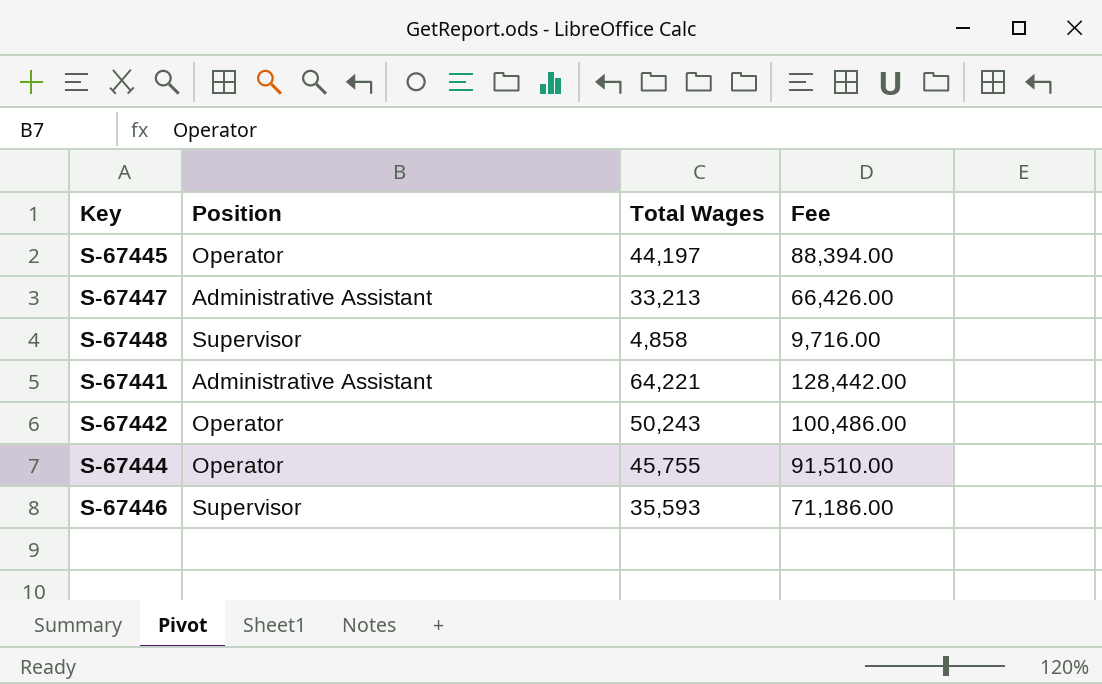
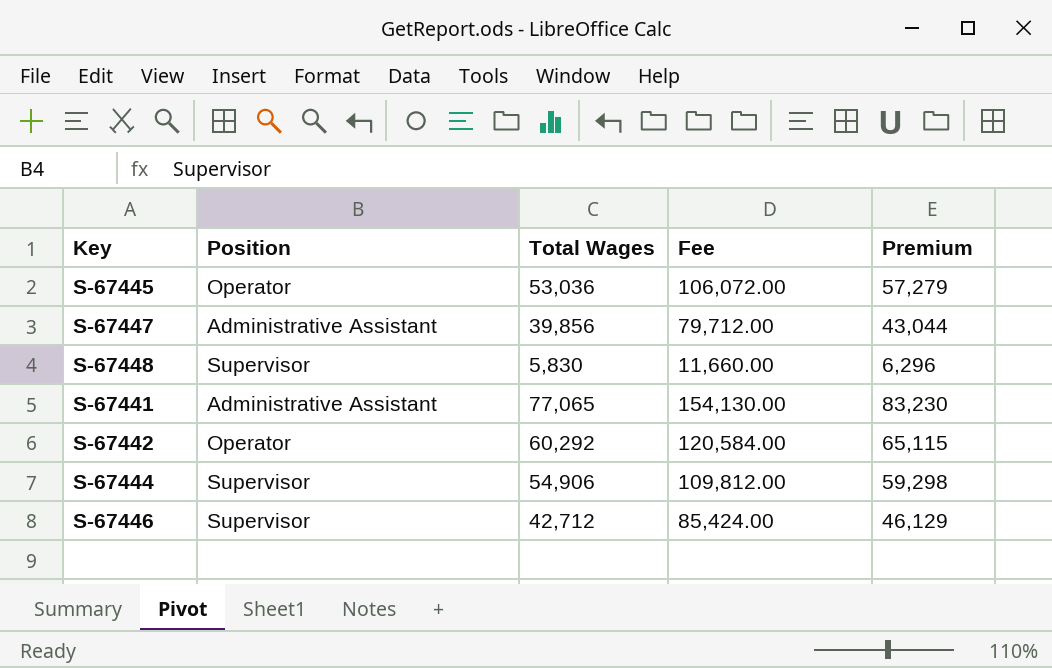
column Premium | formula: none -> [Total Wages] * 1.08
S-67445 | Total Wages: 44,197 -> 53,036
S-67445 | Fee: 88,394.00 -> 106,072.00
S-67447 | Total Wages: 33,213 -> 39,856
S-67447 | Fee: 66,426.00 -> 79,712.00
S-67448 | Total Wages: 4,858 -> 5,830
S-67448 | Fee: 9,716.00 -> 11,660.00
S-67441 | Total Wages: 64,221 -> 77,065
S-67441 | Fee: 128,442.00 -> 154,130.00
S-67442 | Total Wages: 50,243 -> 60,292
S-67442 | Fee: 100,486.00 -> 120,584.00
S-67444 | Position: Operator -> Supervisor
S-67444 | Total Wages: 45,755 -> 54,906
S-67444 | Fee: 91,510.00 -> 109,812.00
S-67446 | Total Wages: 35,593 -> 42,712
S-67446 | Fee: 71,186.00 -> 85,424.00

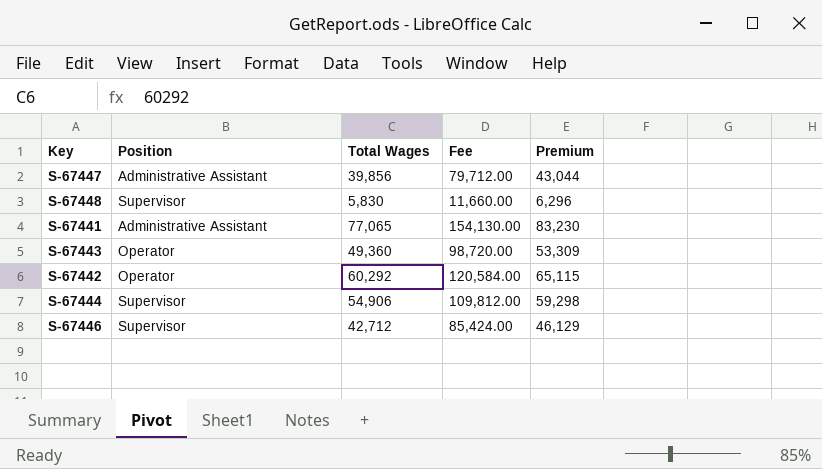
row S-67445: Operator | 53,036 | 106,072.00 | 57,279 -> none
row S-67443: none -> Operator | 49,360 | 98,720.00 | 53,309

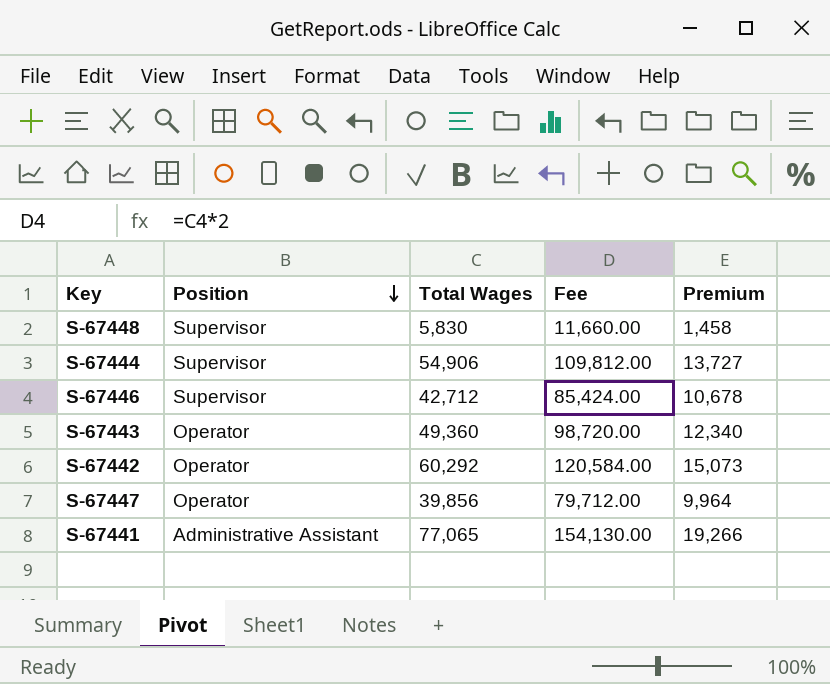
row order: none -> Position descending
column Premium | formula: [Total Wages] * 1.08 -> [Total Wages] * 0.25
S-67447 | Position: Administrative Assistant -> Operator

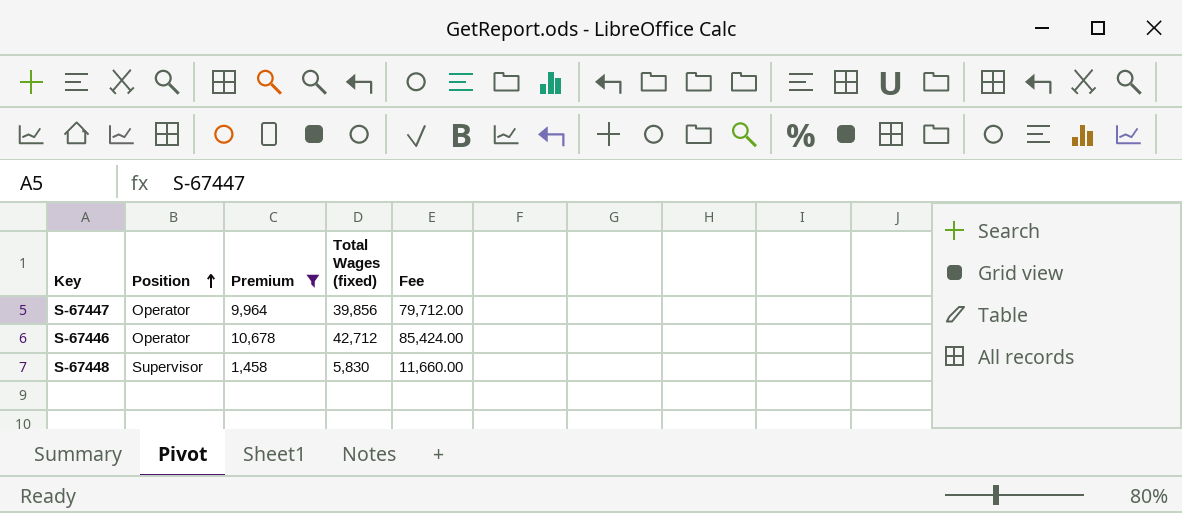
filter: none -> Premium <= 10,678
row order: Position descending -> Position ascending
column Premium | position: 5 -> 3
column name: Total Wages -> Total Wages (fixed)
S-67446 | Position: Supervisor -> Operator

